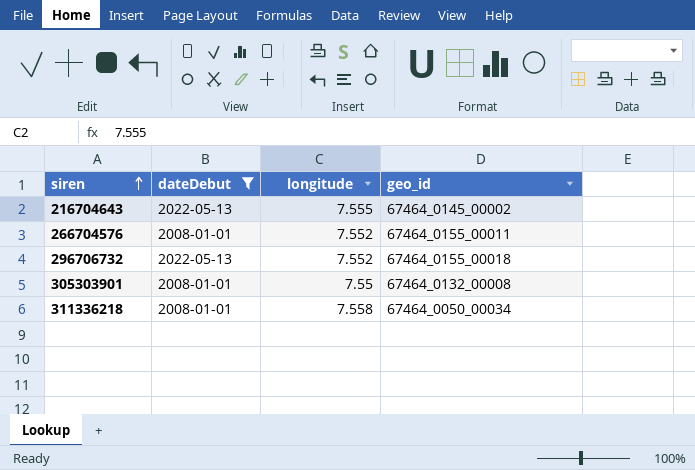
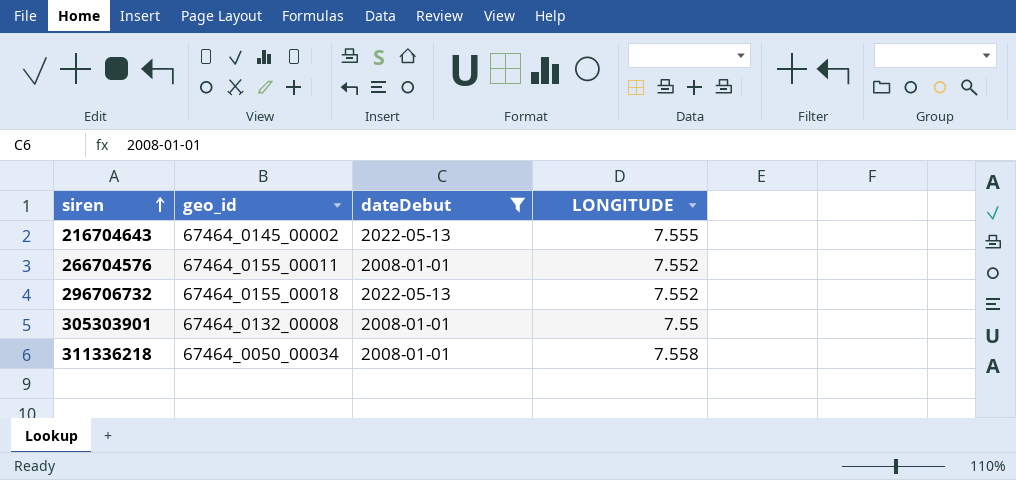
column geo_id | position: 4 -> 2
column name: longitude -> LONGITUDE

